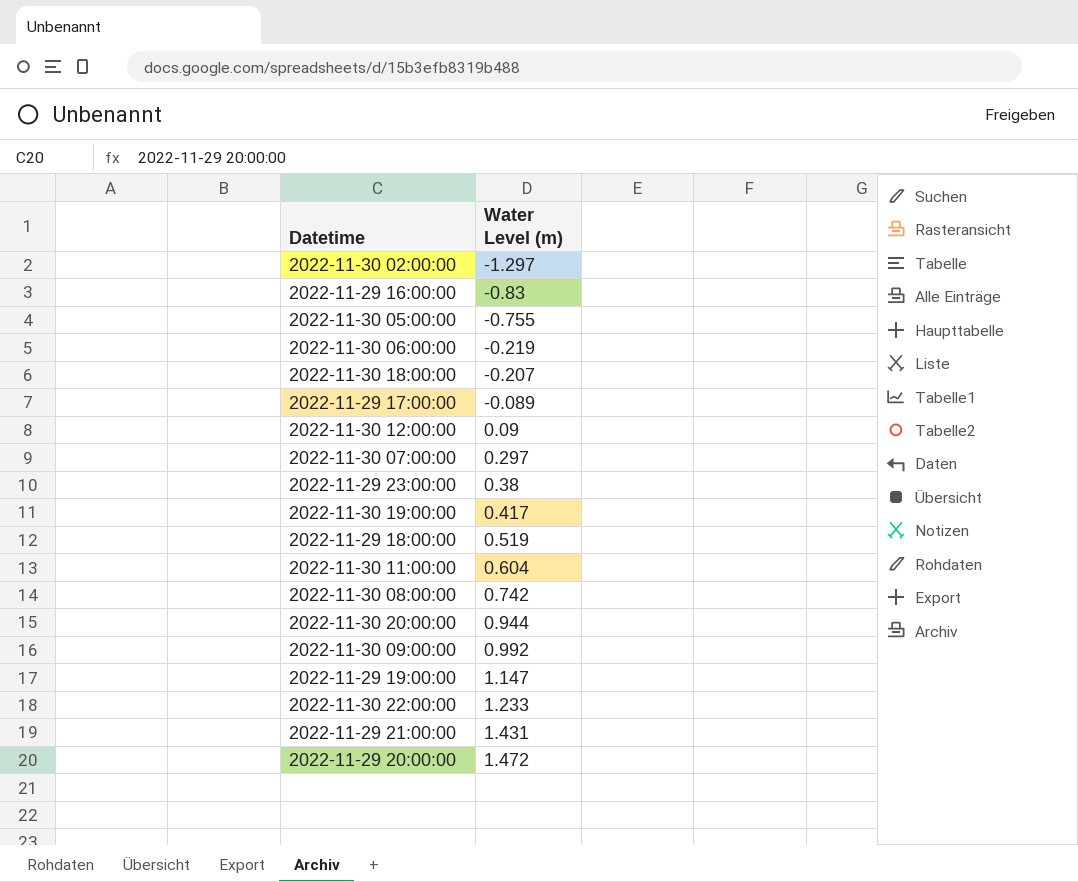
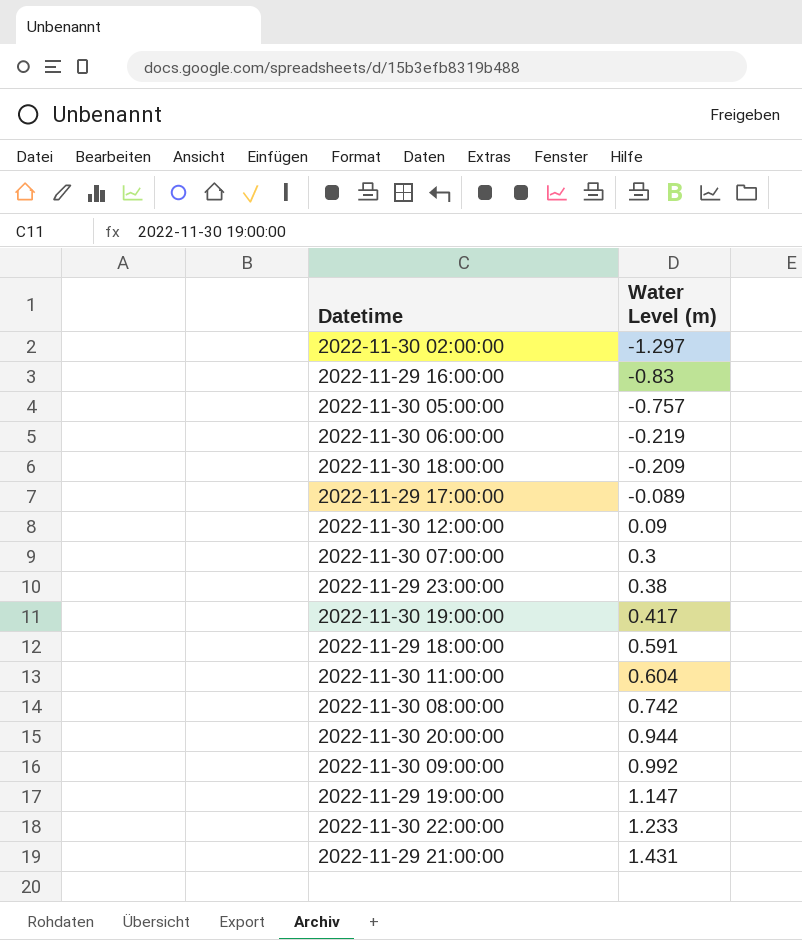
row 2022-11-29 20:00:00: 1.472 -> none
2022-11-30 05:00:00 | Water Level (m): -0.755 -> -0.757
2022-11-30 18:00:00 | Water Level (m): -0.207 -> -0.209
2022-11-30 07:00:00 | Water Level (m): 0.297 -> 0.3
2022-11-29 18:00:00 | Water Level (m): 0.519 -> 0.591

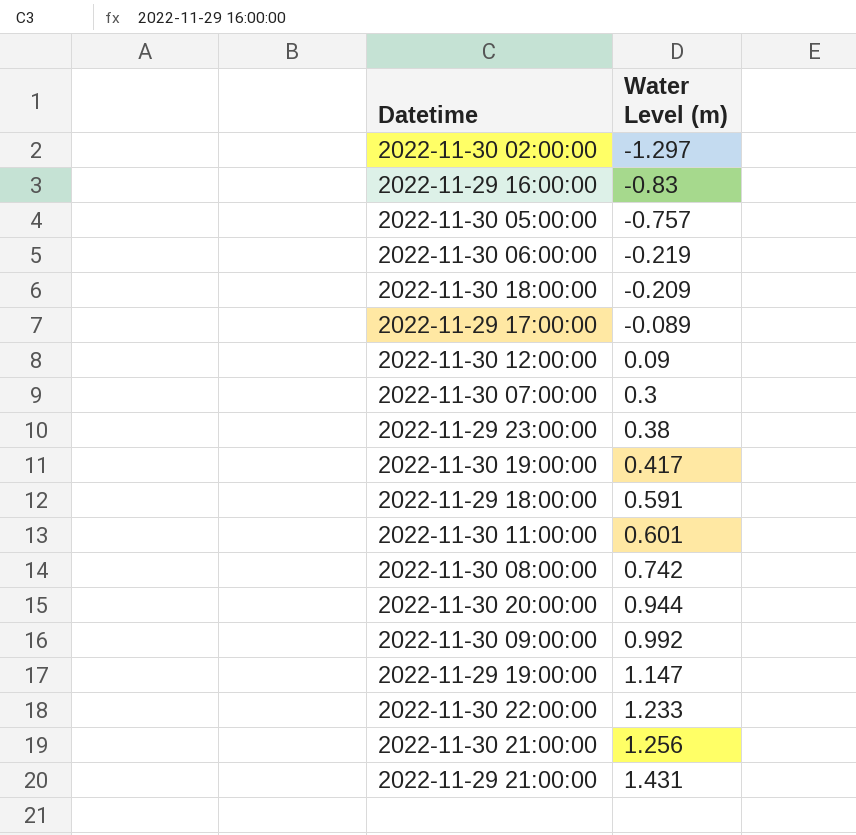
2022-11-30 11:00:00 | Water Level (m): 0.604 -> 0.601
row 2022-11-30 21:00:00: none -> 1.256

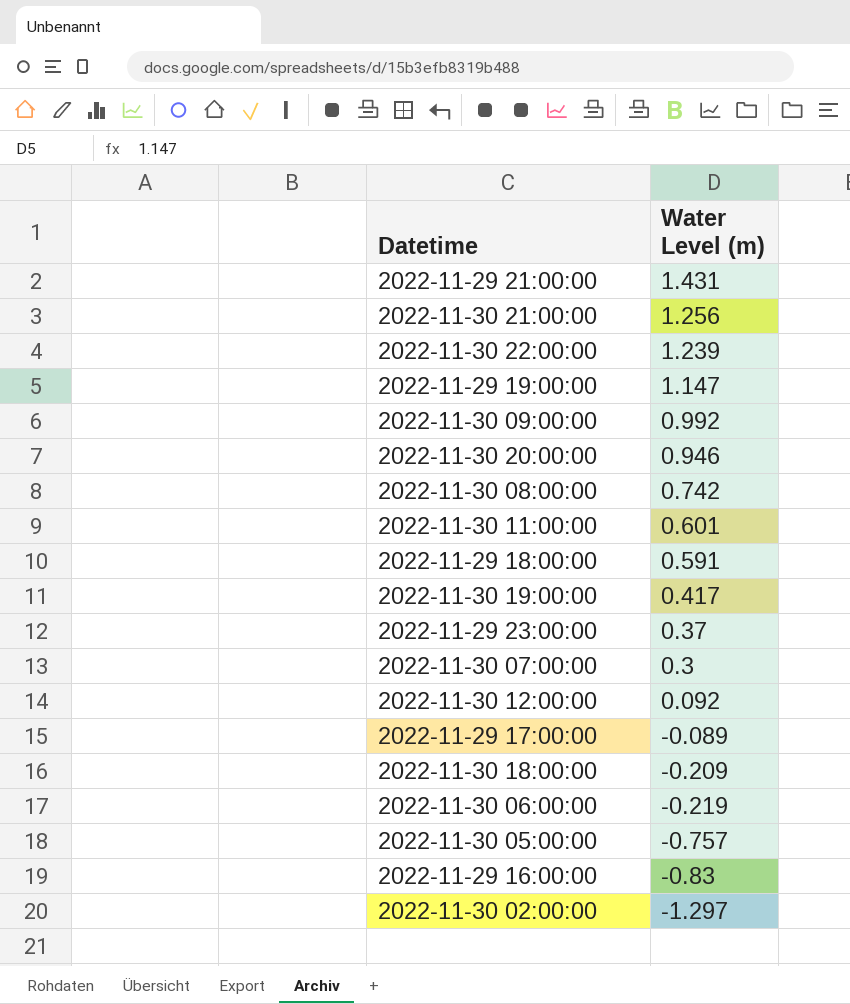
row order: Water Level (m) ascending -> Water Level (m) descending
2022-11-30 22:00:00 | Water Level (m): 1.233 -> 1.239
2022-11-30 20:00:00 | Water Level (m): 0.944 -> 0.946
2022-11-29 23:00:00 | Water Level (m): 0.38 -> 0.37
2022-11-30 12:00:00 | Water Level (m): 0.09 -> 0.092

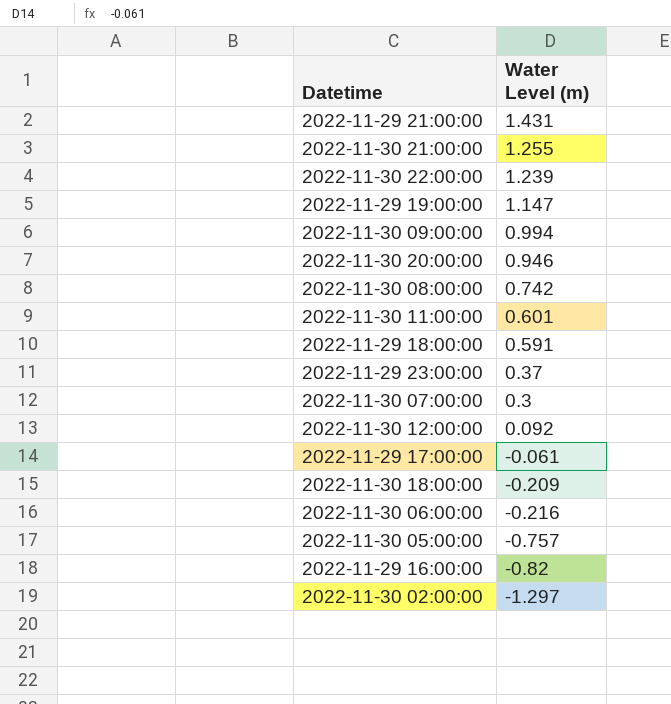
row 2022-11-30 19:00:00: 0.417 -> none
2022-11-30 21:00:00 | Water Level (m): 1.256 -> 1.255
2022-11-30 09:00:00 | Water Level (m): 0.992 -> 0.994
2022-11-29 17:00:00 | Water Level (m): -0.089 -> -0.061
2022-11-30 06:00:00 | Water Level (m): -0.219 -> -0.216
2022-11-29 16:00:00 | Water Level (m): -0.83 -> -0.82

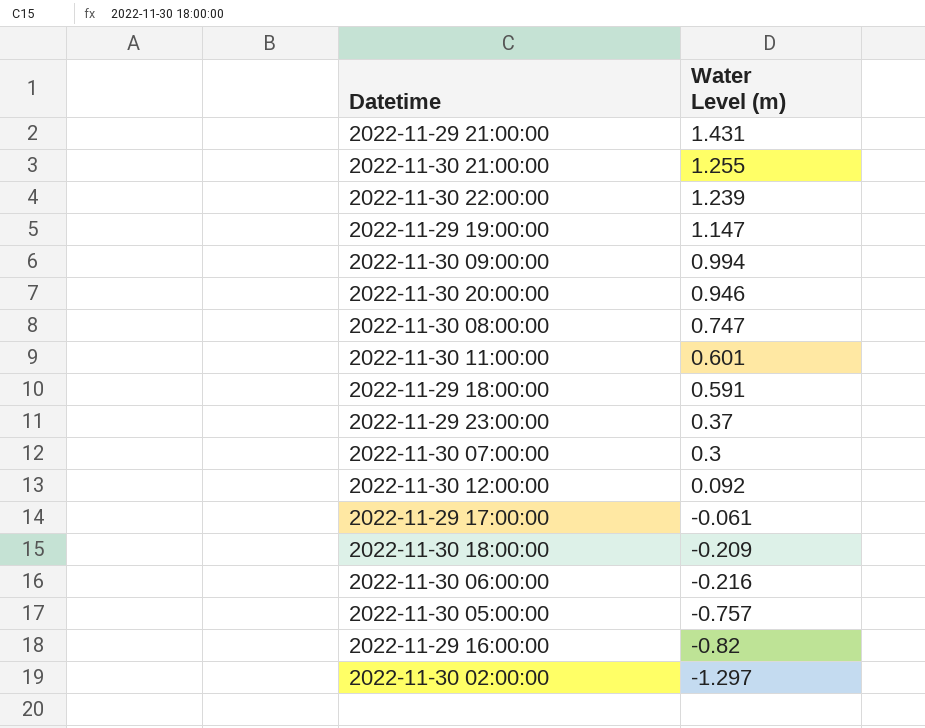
2022-11-30 08:00:00 | Water Level (m): 0.742 -> 0.747

